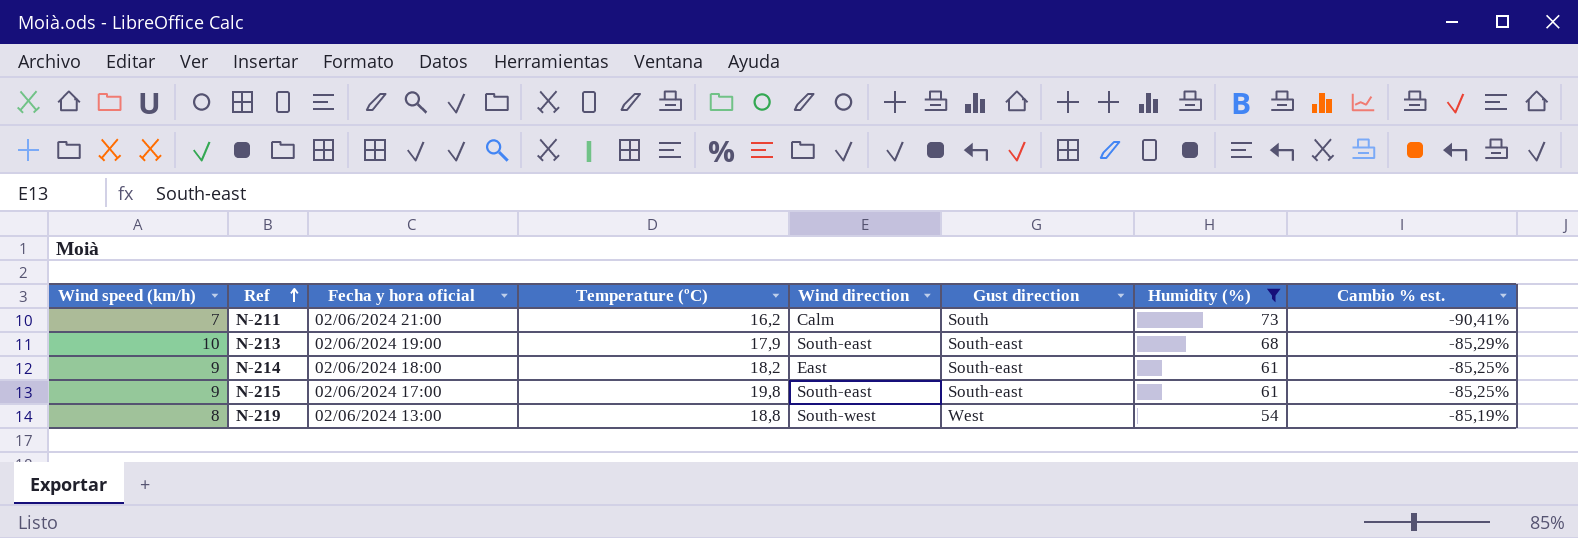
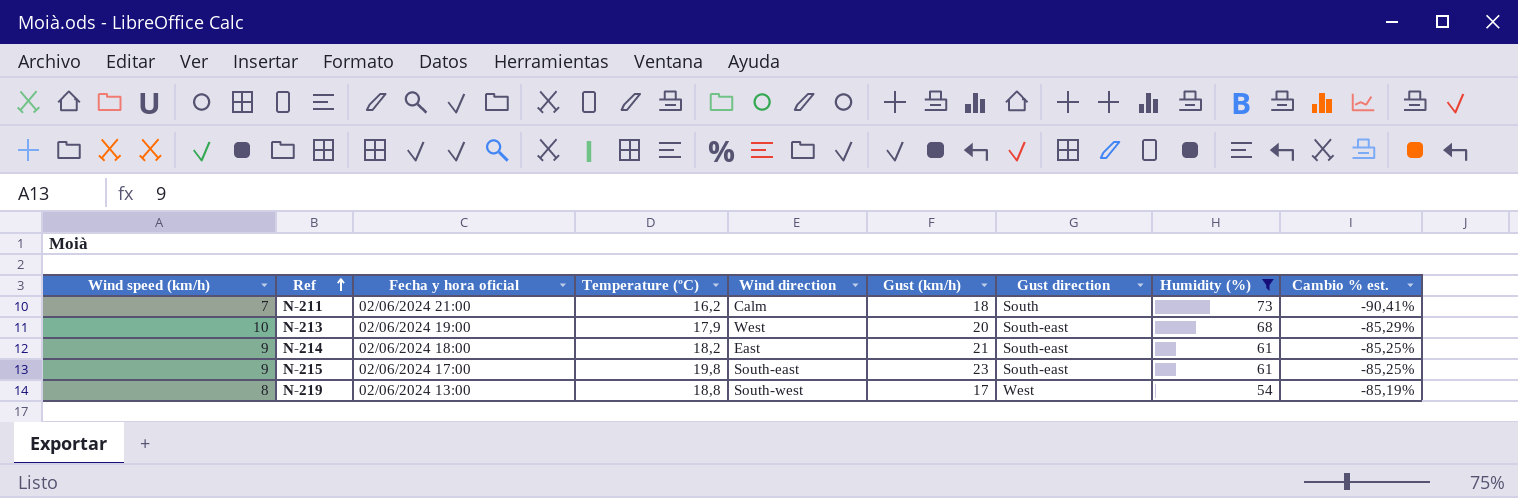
column Gust (km/h) | position: none -> 6
N-213 | Wind direction: South-east -> West

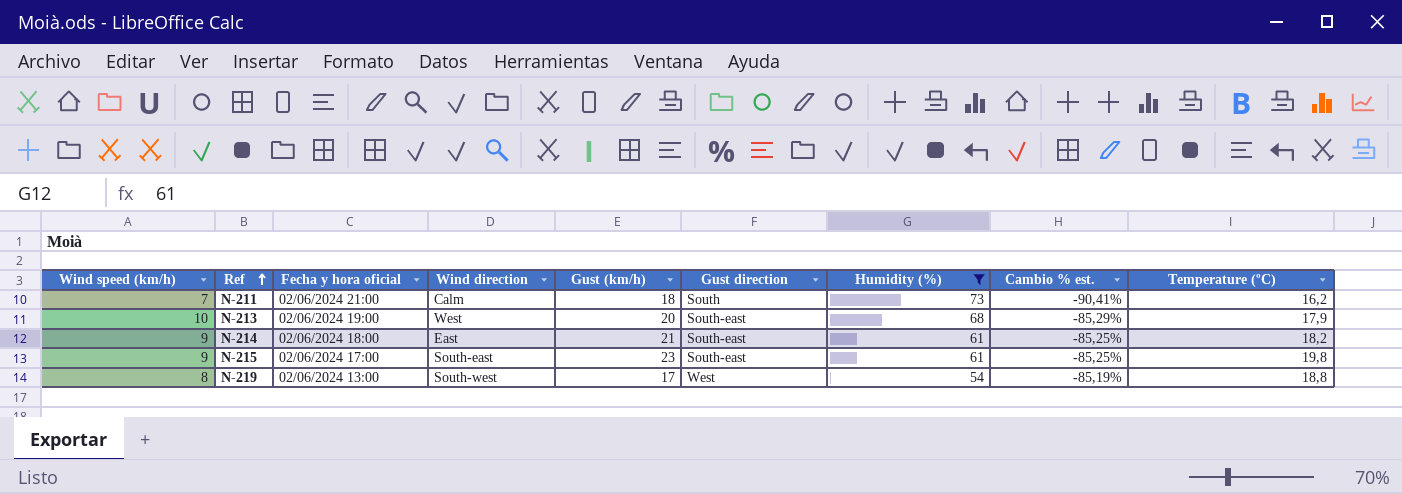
column Temperature (ºC) | position: 4 -> 9

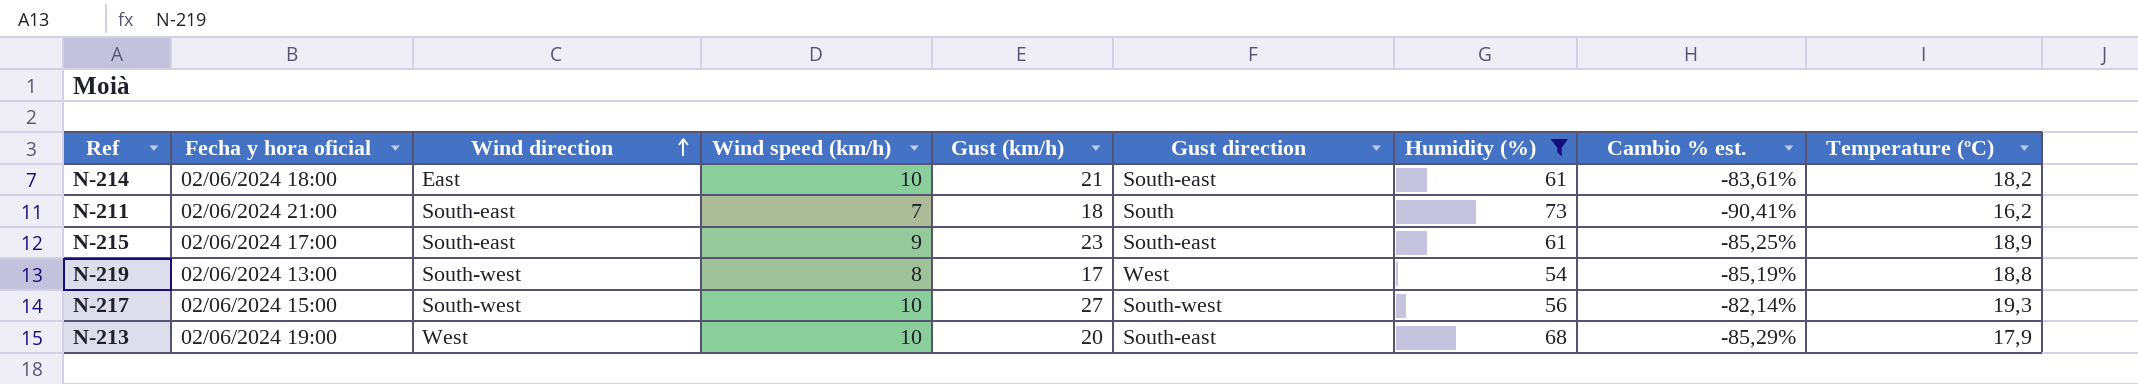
row order: Ref ascending -> Wind direction ascending
column Wind speed (km/h) | position: 1 -> 4
N-214 | Wind speed (km/h): 9 -> 10
N-214 | Cambio % est.: -85,25% -> -83,61%
N-211 | Wind direction: Calm -> South-east
N-215 | Temperature (ºC): 19,8 -> 18,9
row N-217: none -> 02/06/2024 15:00 | South-west | 10 | 27 | South-west | 56 | -82,14% | 19,3

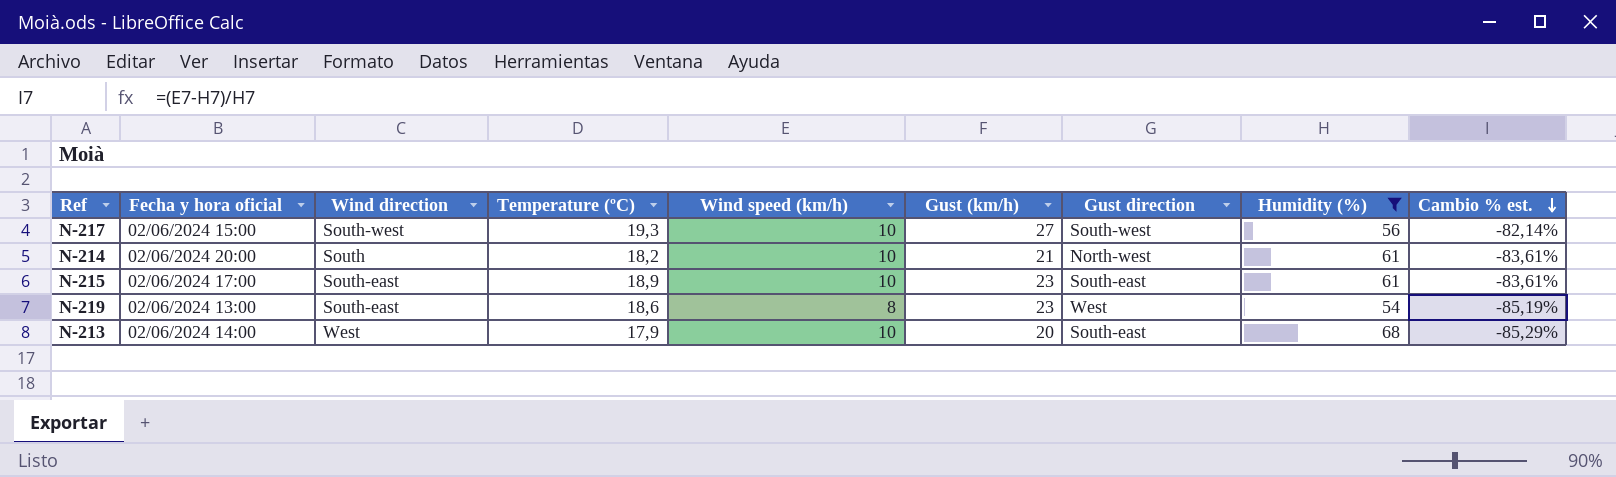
row order: Wind direction ascending -> Cambio % est. descending
column Temperature (ºC) | position: 9 -> 4
row N-211: 02/06/2024 21:00 | South-east | 7 | 18 | South | 73 | -90,41% | 16,2 -> none
N-214 | Fecha y hora oficial: 02/06/2024 18:00 -> 02/06/2024 20:00
N-214 | Wind direction: East -> South
N-214 | Gust direction: South-east -> North-west
N-215 | Wind speed (km/h): 9 -> 10
N-215 | Cambio % est.: -85,25% -> -83,61%
N-219 | Wind direction: South-west -> South-east
N-219 | Temperature (ºC): 18,8 -> 18,6
N-219 | Gust (km/h): 17 -> 23
N-213 | Fecha y hora oficial: 02/06/2024 19:00 -> 02/06/2024 14:00

